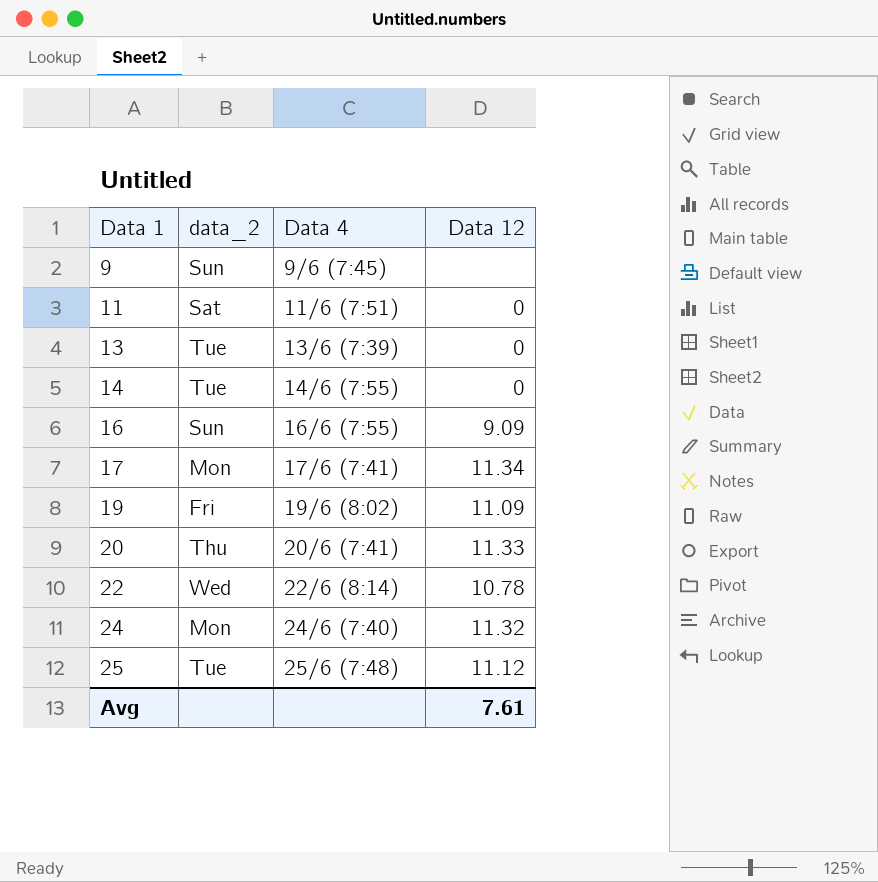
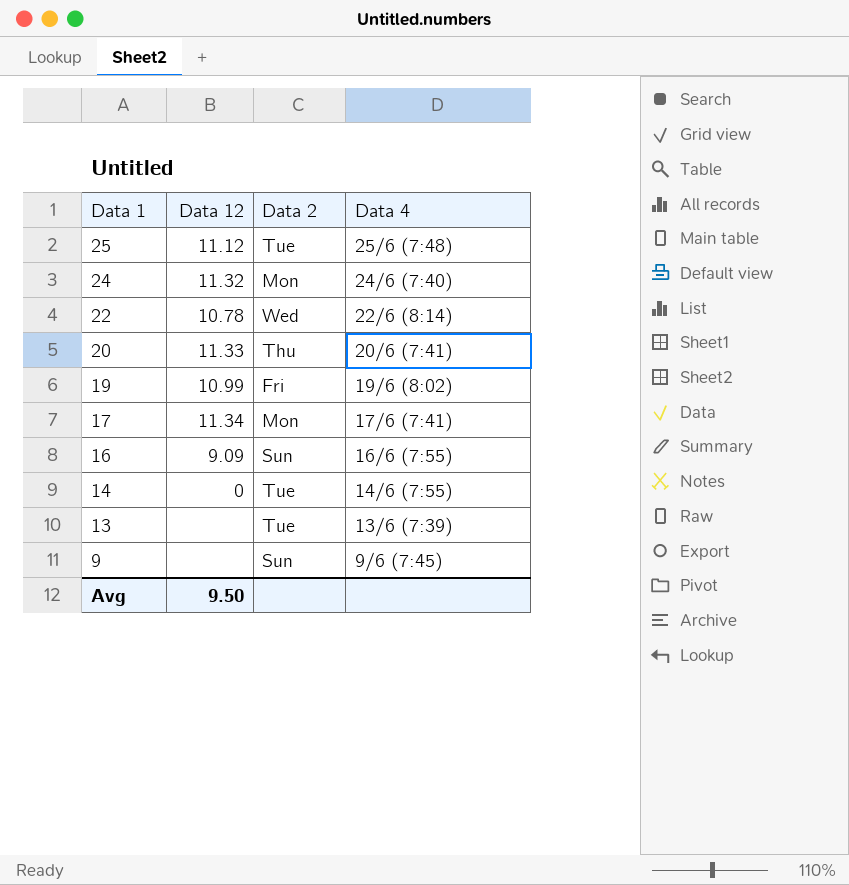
row order: Data 1 ascending -> Data 1 descending
column Data 12 | position: 4 -> 2
column name: data_2 -> Data 2
row 11: Sat | 11/6 (7:51) | 0 -> none
19 | Data 12: 11.09 -> 10.99
13 | Data 12: 0 -> none
Avg | Data 12: 7.61 -> 9.50

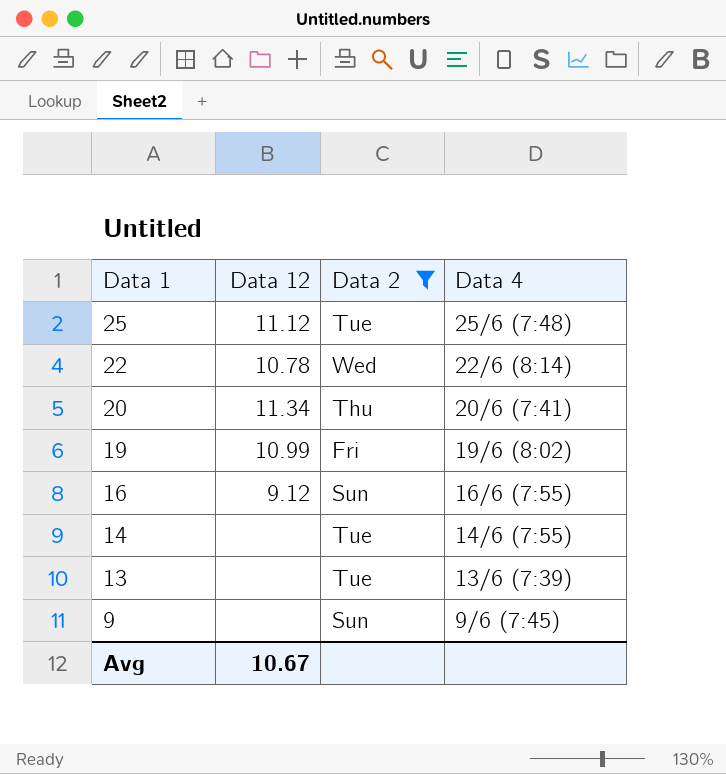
filter: none -> Data 2 != Mon
20 | Data 12: 11.33 -> 11.34
16 | Data 12: 9.09 -> 9.12
14 | Data 12: 0 -> none
Avg | Data 12: 9.50 -> 10.67

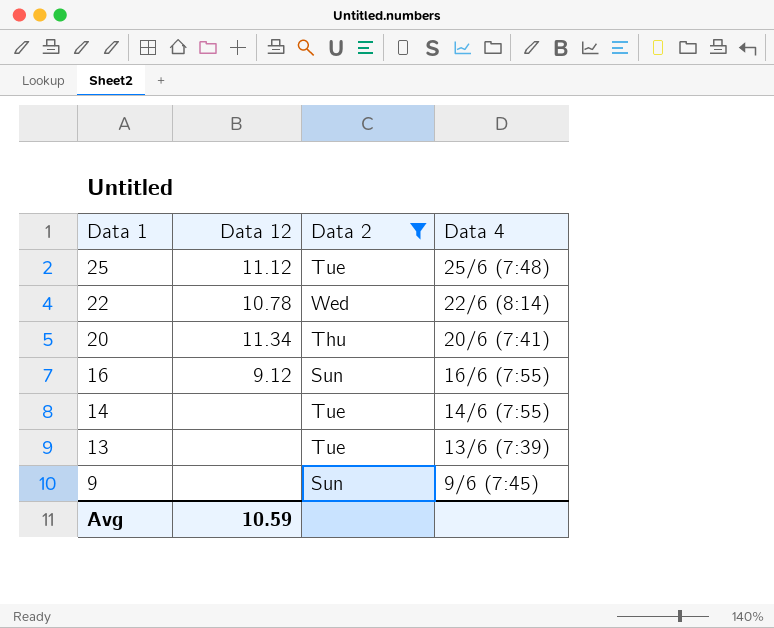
row 19: 10.99 | Fri | 19/6 (8:02) -> none
Avg | Data 12: 10.67 -> 10.59

